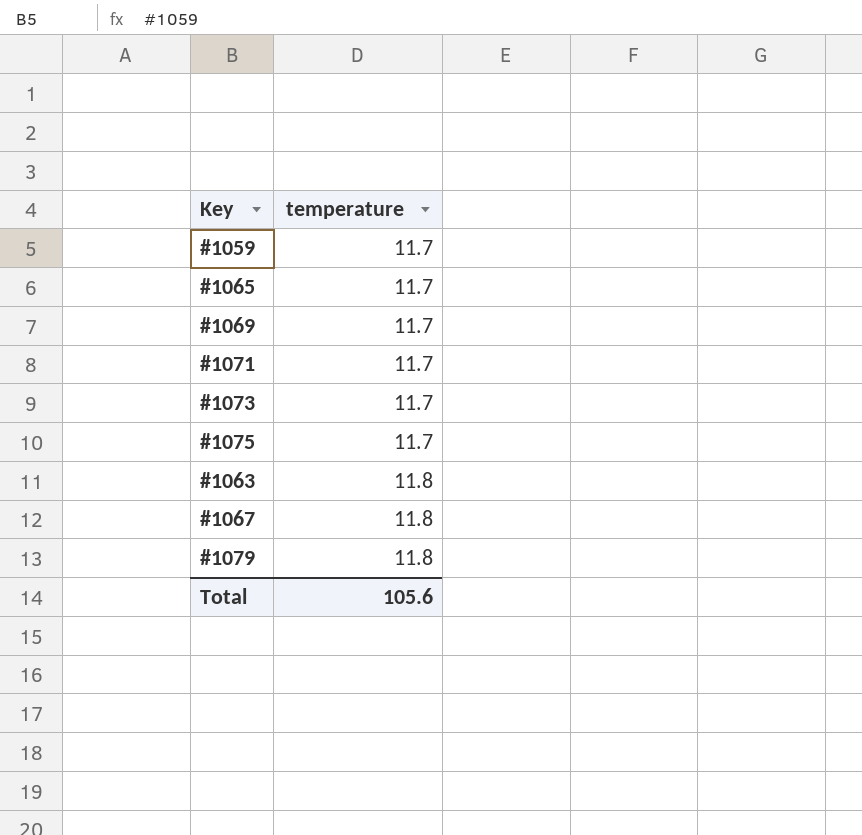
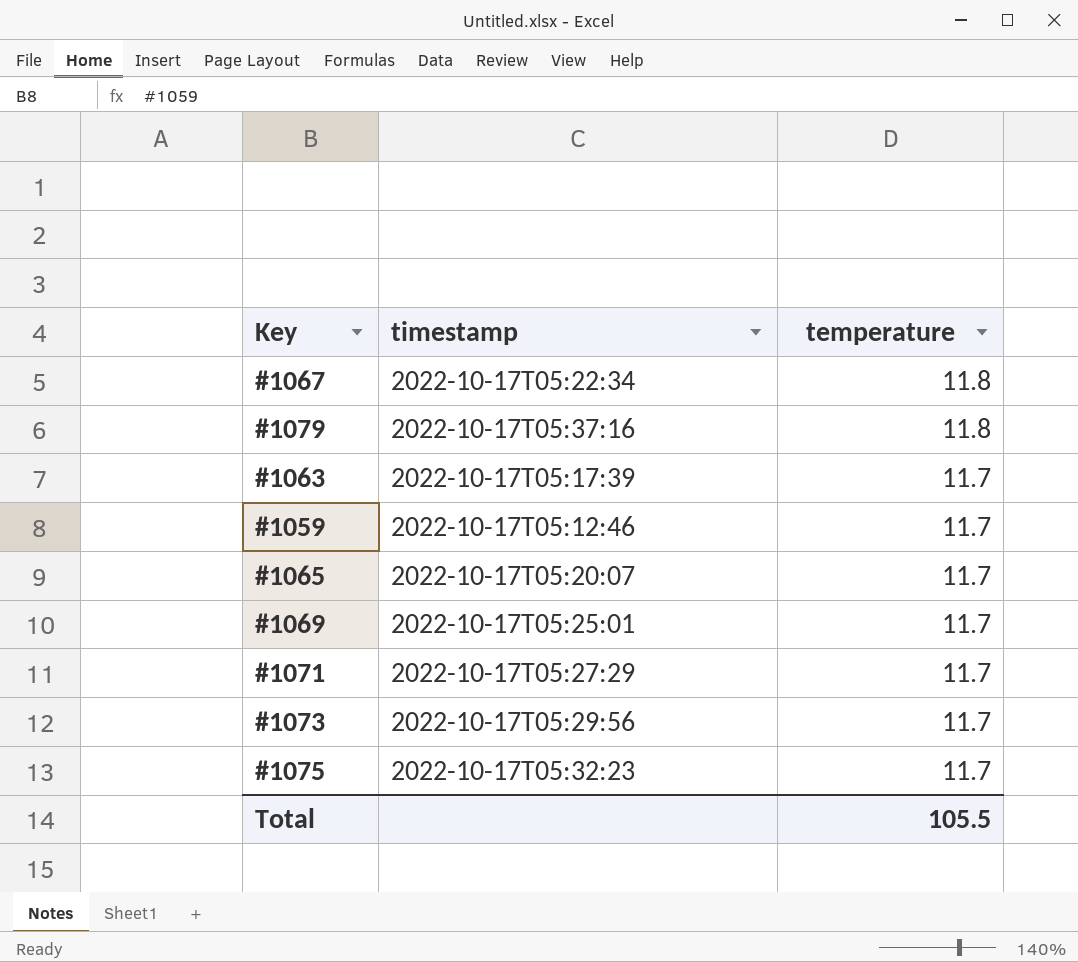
row order: temperature ascending -> temperature descending
column timestamp | position: none -> 2
#1063 | temperature: 11.8 -> 11.7
Total | temperature: 105.6 -> 105.5

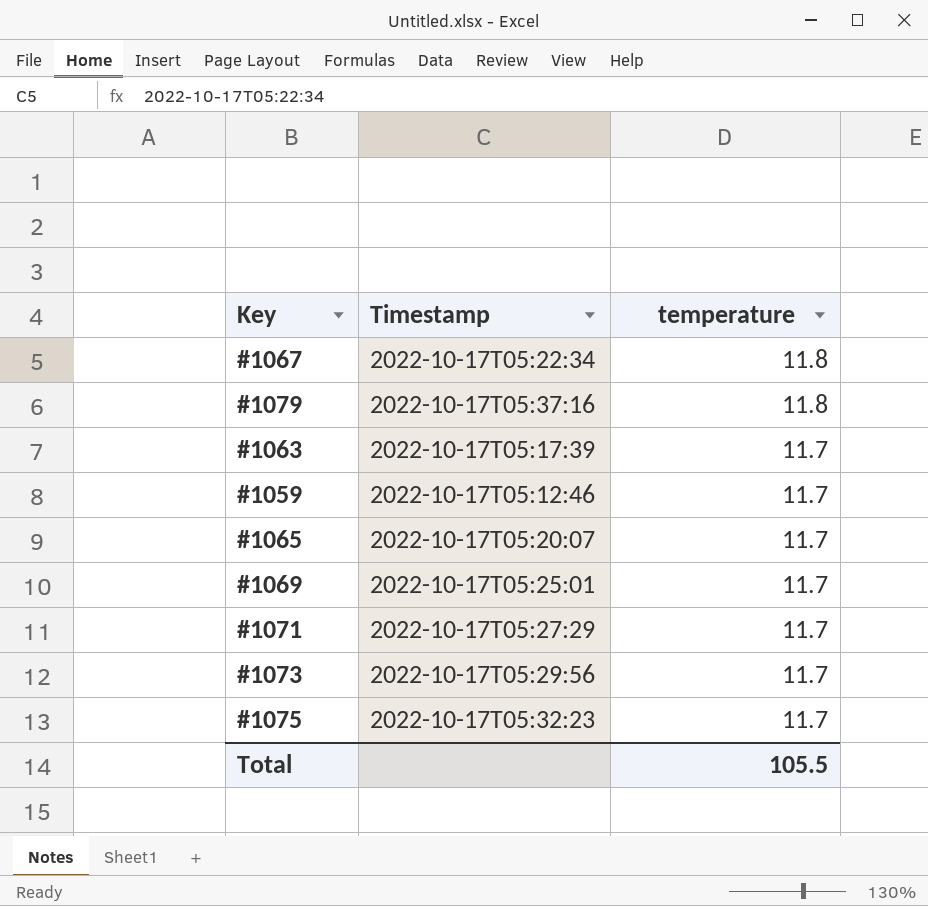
column name: timestamp -> Timestamp

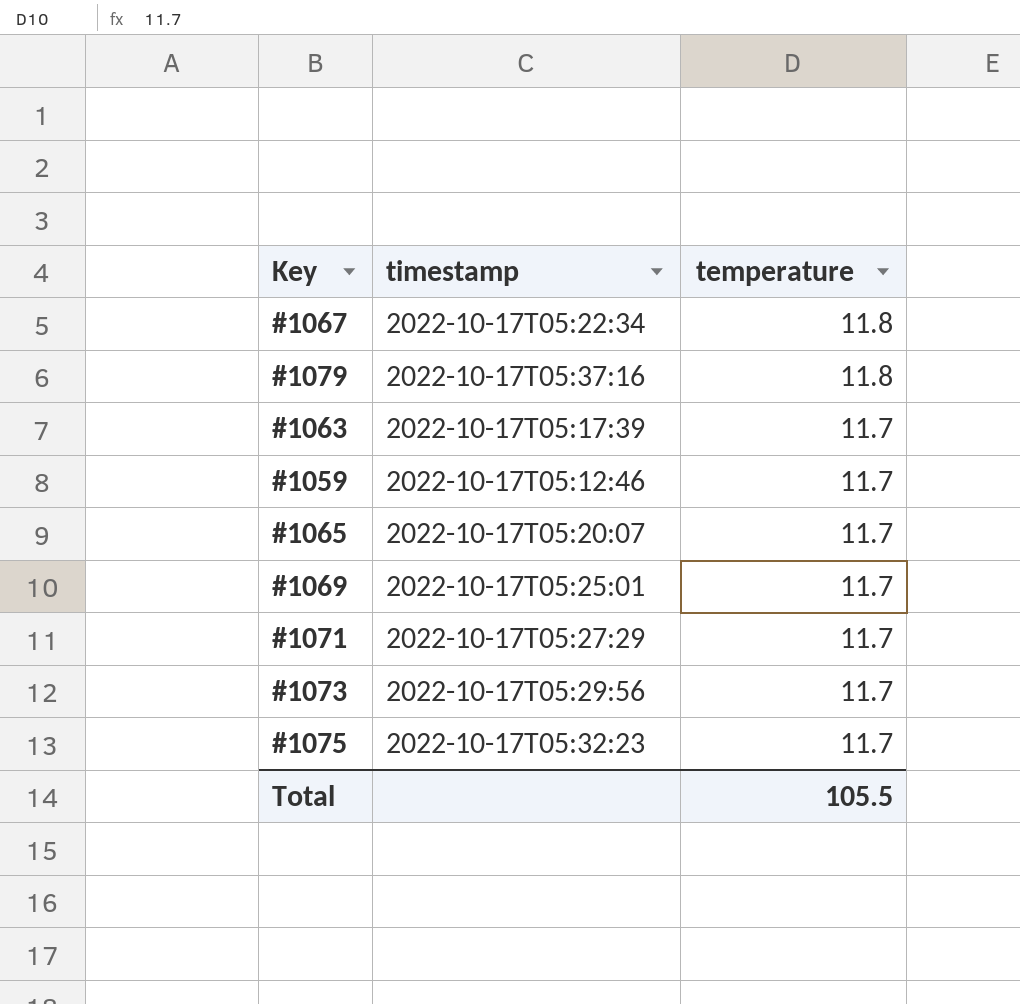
column name: Timestamp -> timestamp

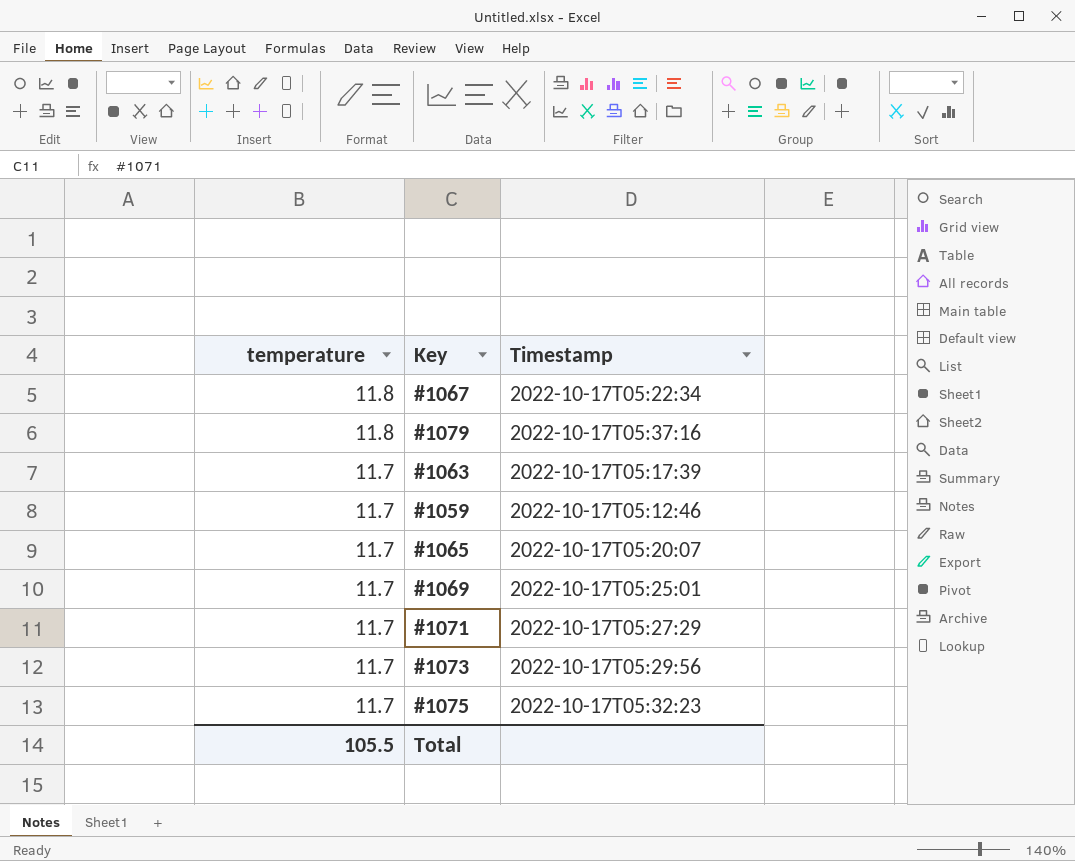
column temperature | position: 3 -> 1
column name: timestamp -> Timestamp

